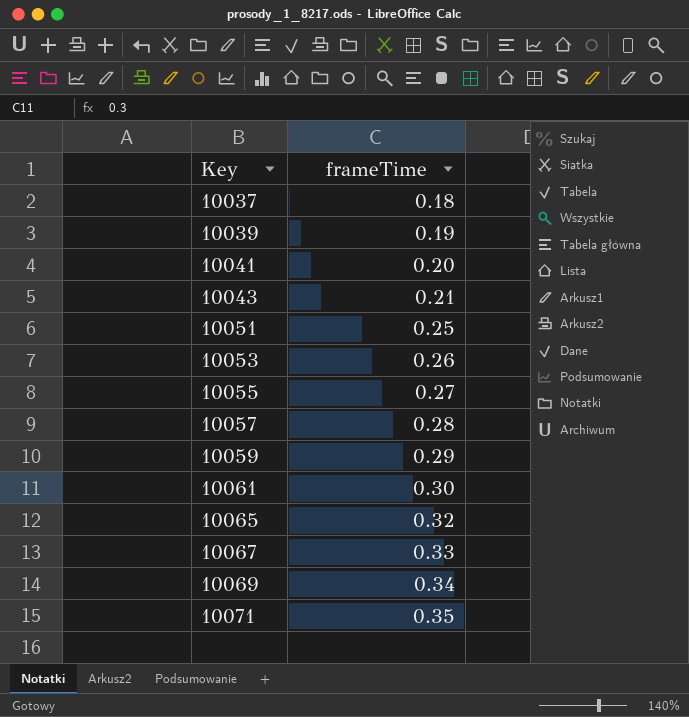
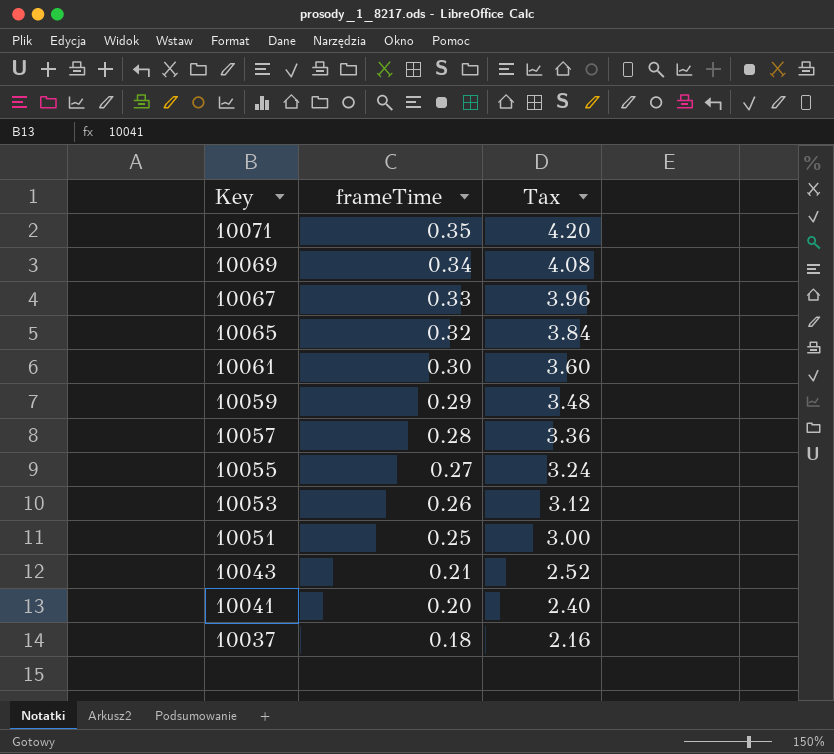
row order: Key ascending -> Key descending
column Tax | formula: none -> [frameTime] * 12
row 10039: 0.19 -> none

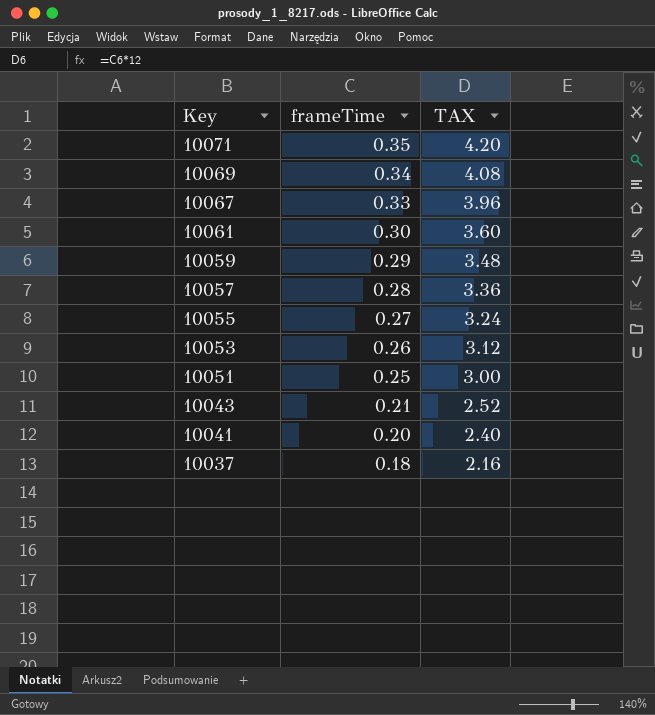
column name: Tax -> TAX
row 10065: 0.32 | 3.84 -> none

